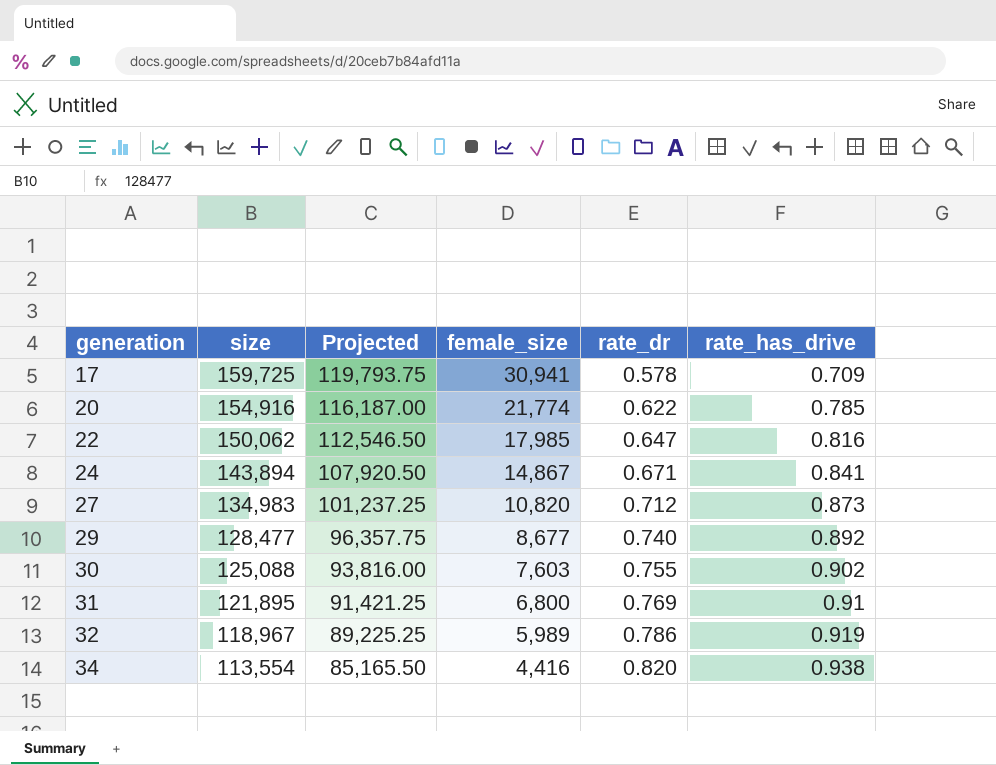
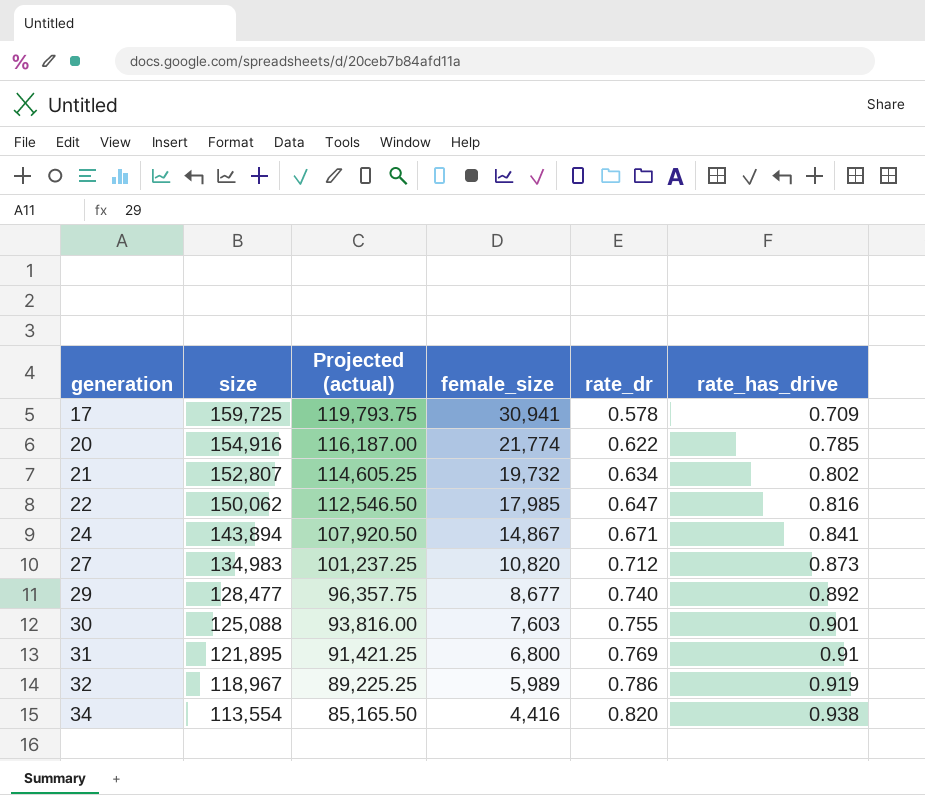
column name: Projected -> Projected (actual)
row 21: none -> 152,807 | 114,605.25 | 19,732 | 0.634 | 0.802
30 | rate_has_drive: 0.902 -> 0.901

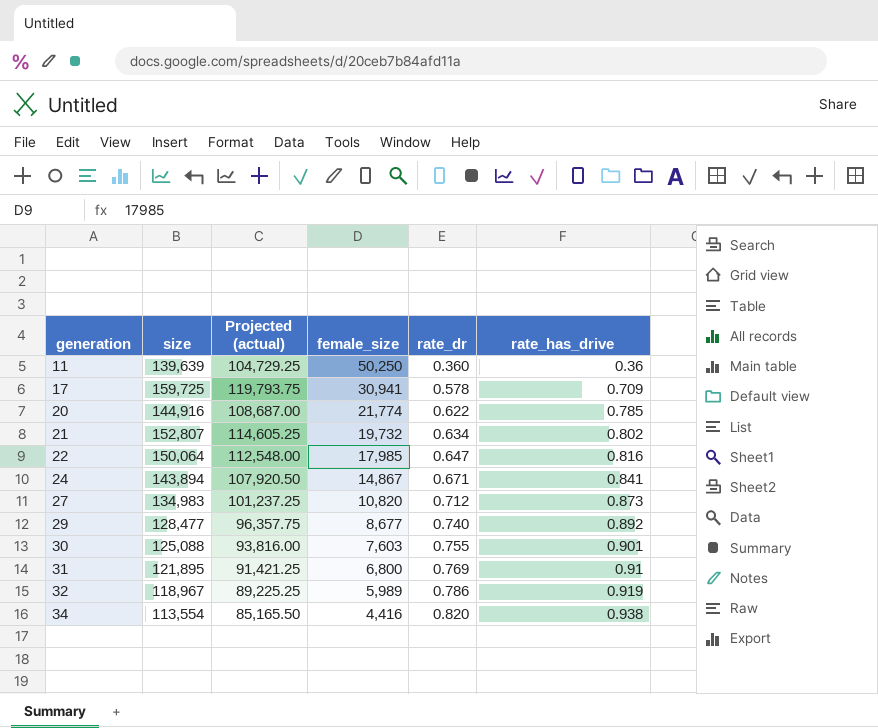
row 11: none -> 139,639 | 104,729.25 | 50,250 | 0.360 | 0.36
20 | size: 154,916 -> 144,916
20 | Projected (actual): 116,187.00 -> 108,687.00
22 | size: 150,062 -> 150,064
22 | Projected (actual): 112,546.50 -> 112,548.00

